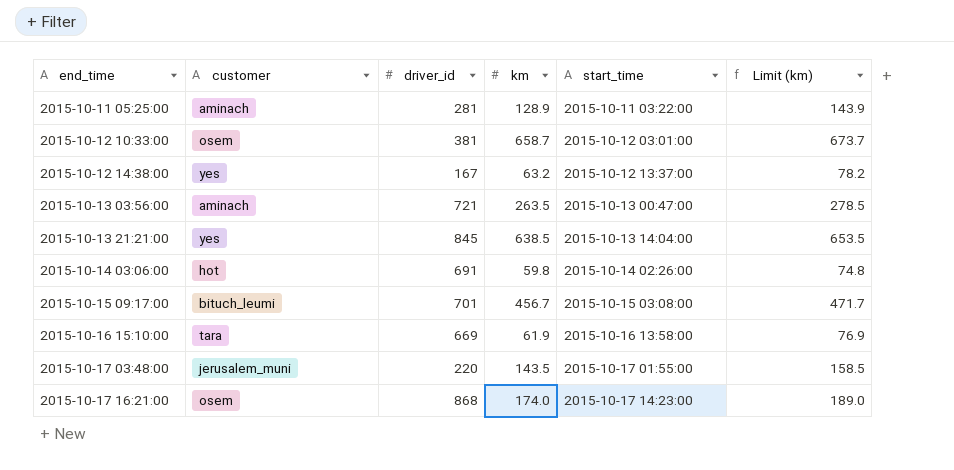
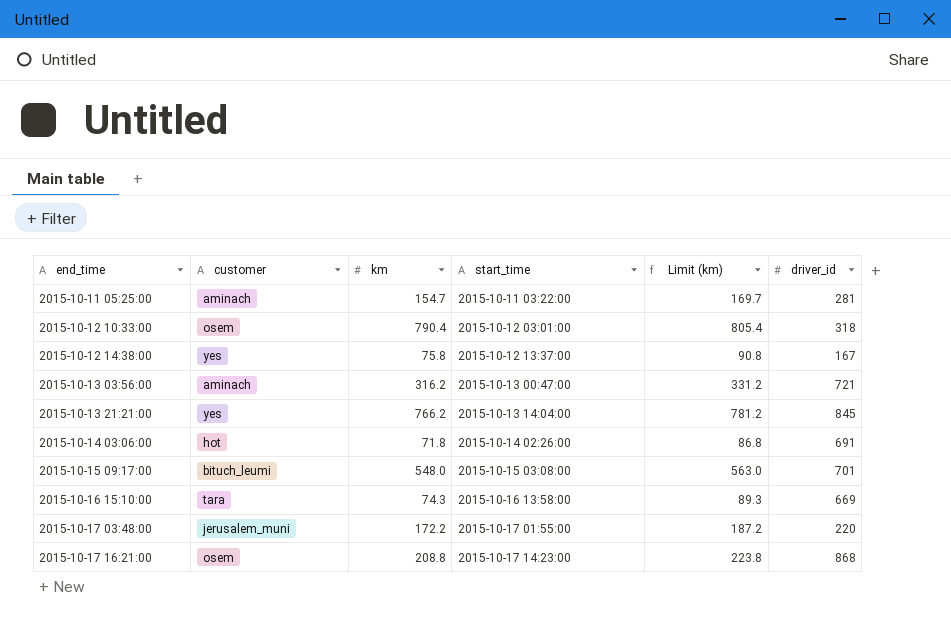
column driver_id | position: 3 -> 6
2015-10-11 05:25:00 | km: 128.9 -> 154.7
2015-10-11 05:25:00 | Limit (km): 143.9 -> 169.7
2015-10-12 10:33:00 | km: 658.7 -> 790.4
2015-10-12 10:33:00 | Limit (km): 673.7 -> 805.4
2015-10-12 10:33:00 | driver_id: 381 -> 318
2015-10-12 14:38:00 | km: 63.2 -> 75.8
2015-10-12 14:38:00 | Limit (km): 78.2 -> 90.8
2015-10-13 03:56:00 | km: 263.5 -> 316.2
2015-10-13 03:56:00 | Limit (km): 278.5 -> 331.2
2015-10-13 21:21:00 | km: 638.5 -> 766.2
2015-10-13 21:21:00 | Limit (km): 653.5 -> 781.2
2015-10-14 03:06:00 | km: 59.8 -> 71.8
2015-10-14 03:06:00 | Limit (km): 74.8 -> 86.8
2015-10-15 09:17:00 | km: 456.7 -> 548.0
2015-10-15 09:17:00 | Limit (km): 471.7 -> 563.0
2015-10-16 15:10:00 | km: 61.9 -> 74.3
2015-10-16 15:10:00 | Limit (km): 76.9 -> 89.3
2015-10-17 03:48:00 | km: 143.5 -> 172.2
2015-10-17 03:48:00 | Limit (km): 158.5 -> 187.2
2015-10-17 16:21:00 | km: 174.0 -> 208.8
2015-10-17 16:21:00 | Limit (km): 189.0 -> 223.8

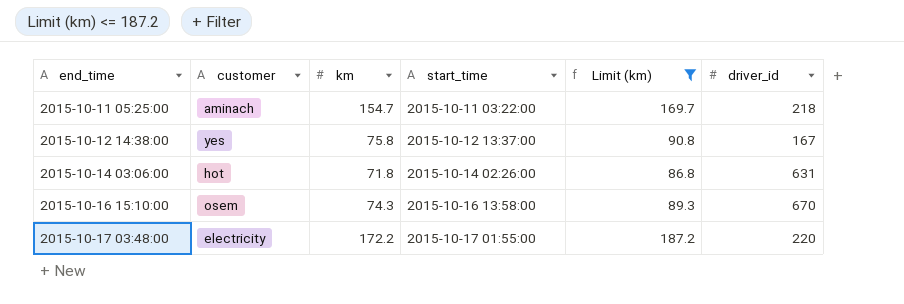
filter: none -> Limit (km) <= 187.2
2015-10-11 05:25:00 | driver_id: 281 -> 218
2015-10-14 03:06:00 | driver_id: 691 -> 631
2015-10-16 15:10:00 | customer: tara -> osem
2015-10-16 15:10:00 | driver_id: 669 -> 670
2015-10-17 03:48:00 | customer: jerusalem_muni -> electricity

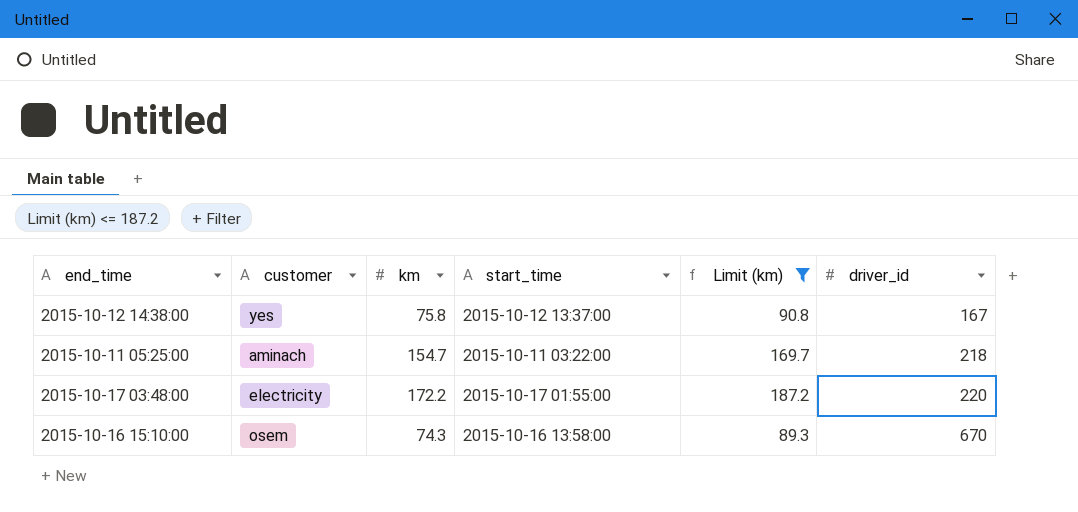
row order: end_time ascending -> driver_id ascending
row 2015-10-14 03:06:00: hot | 71.8 | 2015-10-14 02:26:00 | 86.8 | 631 -> none

